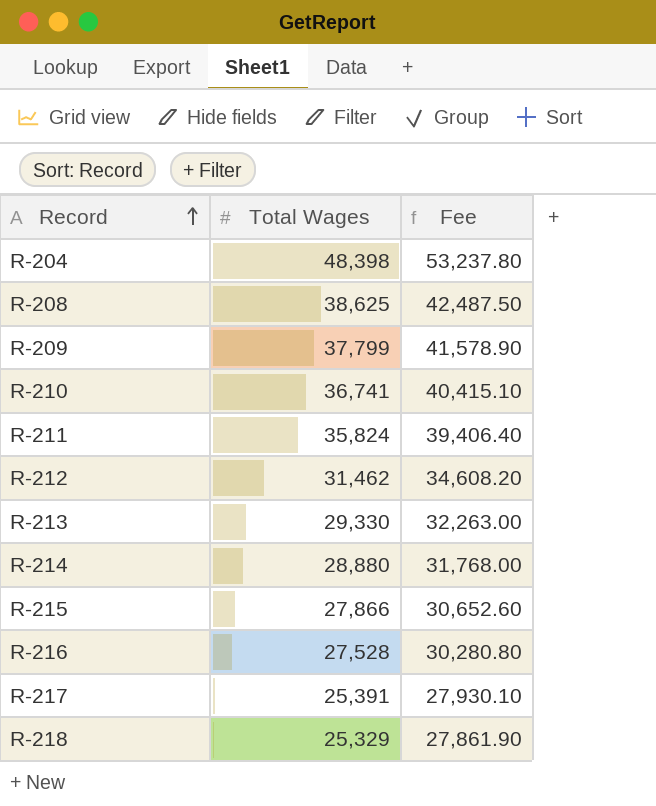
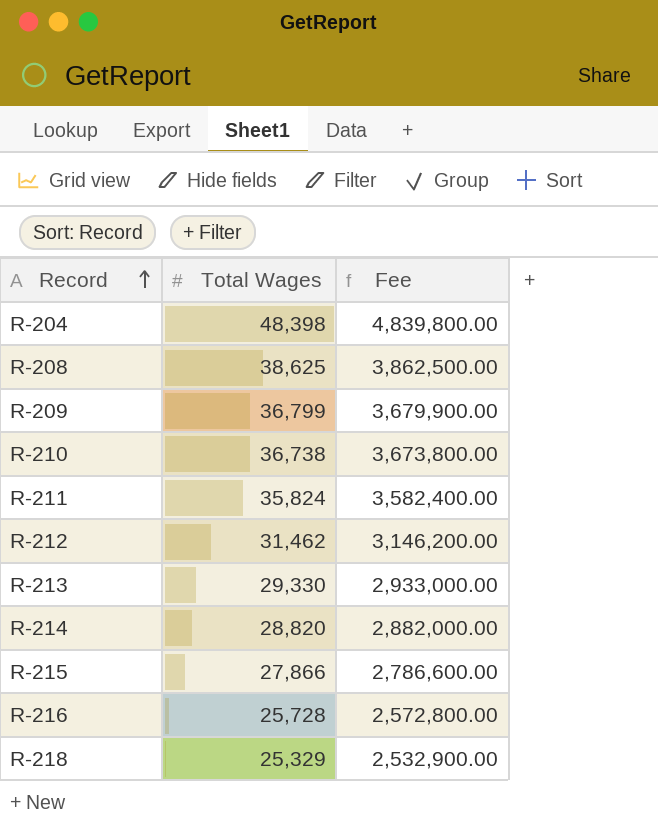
column Fee | formula: [Total Wages] * 1.1 -> [Total Wages] * 100
row R-217: 25,391 | 27,930.10 -> none
R-209 | Total Wages: 37,799 -> 36,799
R-210 | Total Wages: 36,741 -> 36,738
R-214 | Total Wages: 28,880 -> 28,820
R-216 | Total Wages: 27,528 -> 25,728

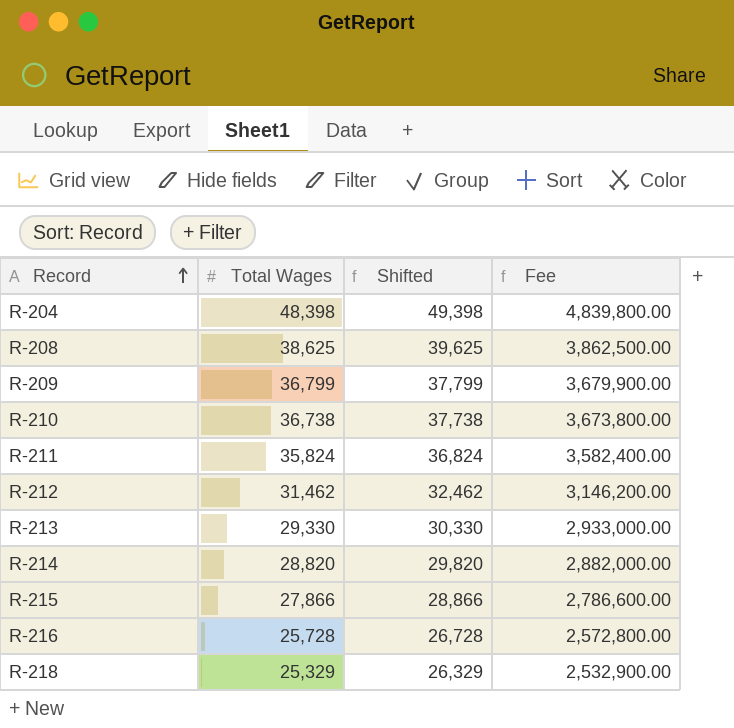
column Shifted | formula: none -> [Total Wages] + 1000

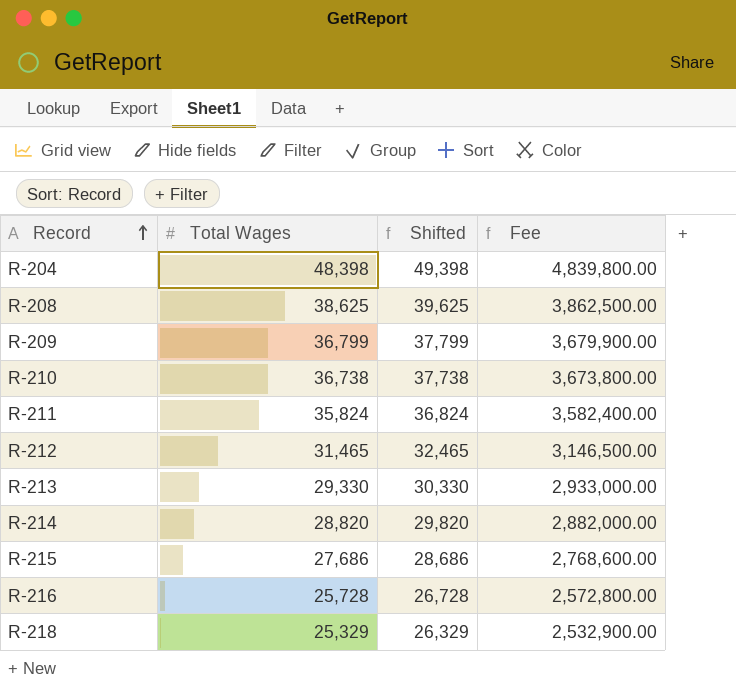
R-212 | Total Wages: 31,462 -> 31,465
R-212 | Shifted: 32,462 -> 32,465
R-212 | Fee: 3,146,200.00 -> 3,146,500.00
R-215 | Total Wages: 27,866 -> 27,686
R-215 | Shifted: 28,866 -> 28,686
R-215 | Fee: 2,786,600.00 -> 2,768,600.00

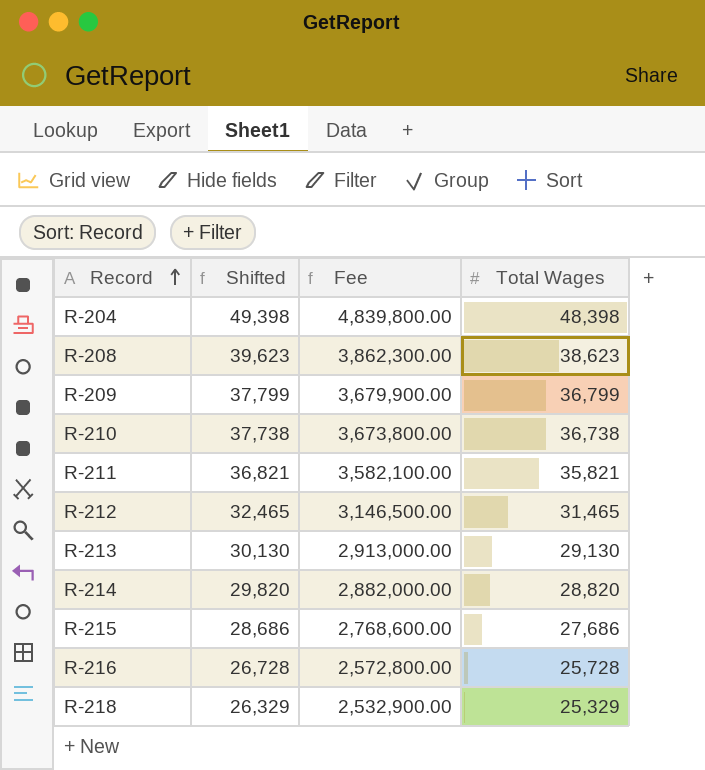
column Total Wages | position: 2 -> 4
R-208 | Shifted: 39,625 -> 39,623
R-208 | Fee: 3,862,500.00 -> 3,862,300.00
R-208 | Total Wages: 38,625 -> 38,623
R-211 | Shifted: 36,824 -> 36,821
R-211 | Fee: 3,582,400.00 -> 3,582,100.00
R-211 | Total Wages: 35,824 -> 35,821
R-213 | Shifted: 30,330 -> 30,130
R-213 | Fee: 2,933,000.00 -> 2,913,000.00
R-213 | Total Wages: 29,330 -> 29,130

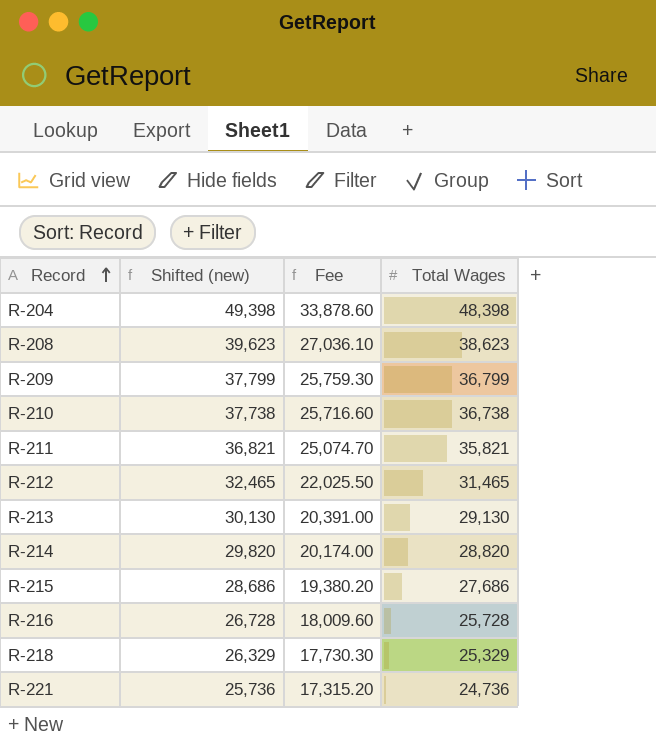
column name: Shifted -> Shifted (new)
column Fee | formula: [Total Wages] * 100 -> [Total Wages] * 0.7
row R-221: none -> 25,736 | 17,315.20 | 24,736

